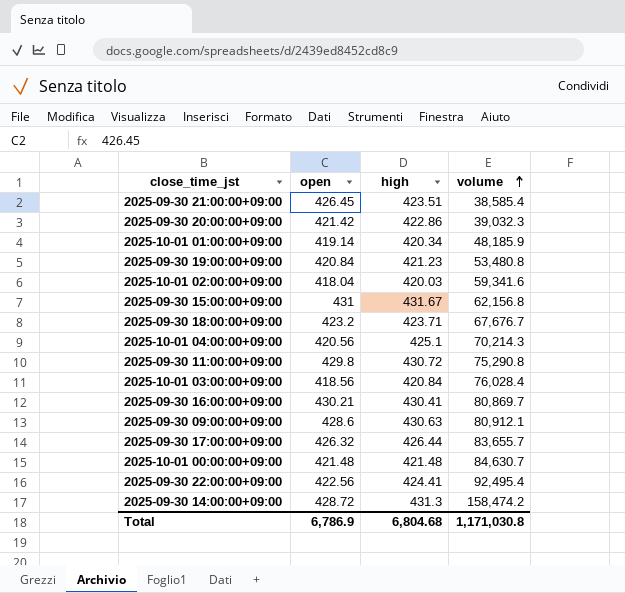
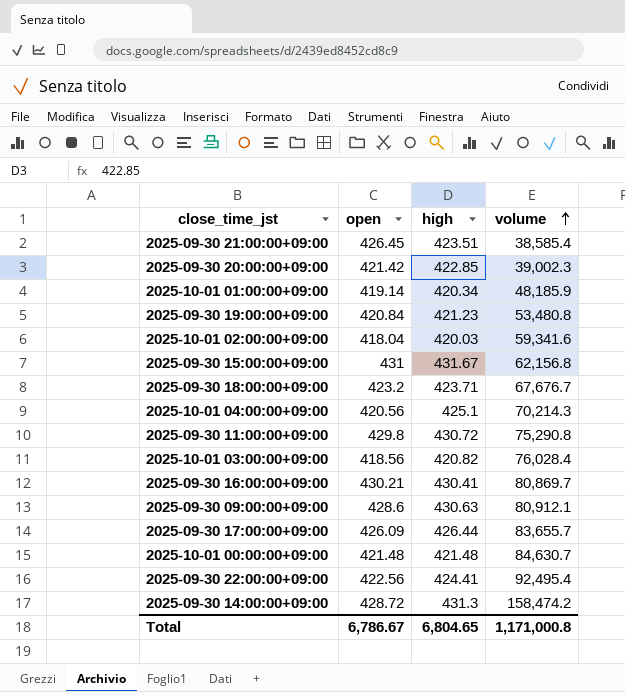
2025-09-30 20:00:00+09:00 | high: 422.86 -> 422.85
2025-09-30 20:00:00+09:00 | volume: 39,032.3 -> 39,002.3
2025-10-01 03:00:00+09:00 | high: 420.84 -> 420.82
2025-09-30 17:00:00+09:00 | open: 426.32 -> 426.09
Total | open: 6,786.9 -> 6,786.67
Total | high: 6,804.68 -> 6,804.65
Total | volume: 1,171,030.8 -> 1,171,000.8

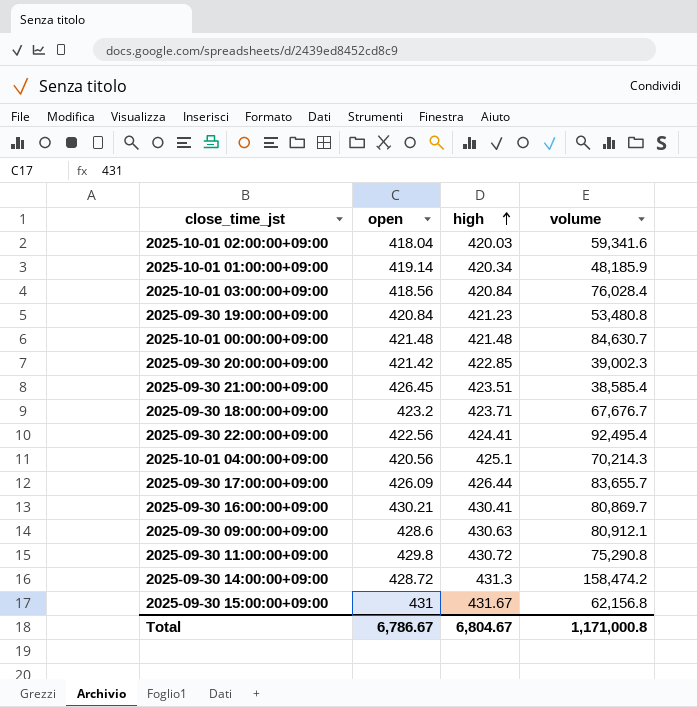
row order: volume ascending -> high ascending
2025-10-01 03:00:00+09:00 | high: 420.82 -> 420.84
Total | high: 6,804.65 -> 6,804.67

